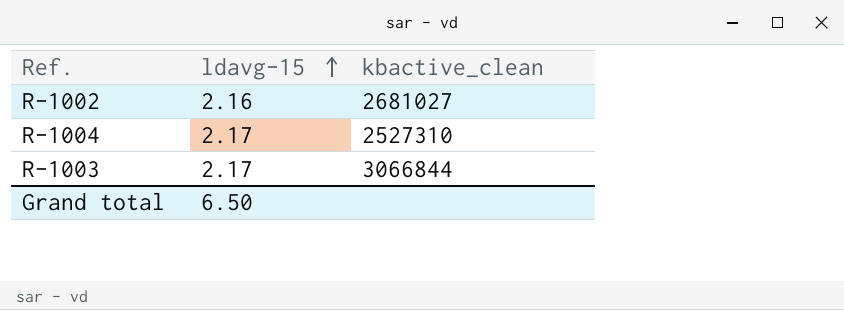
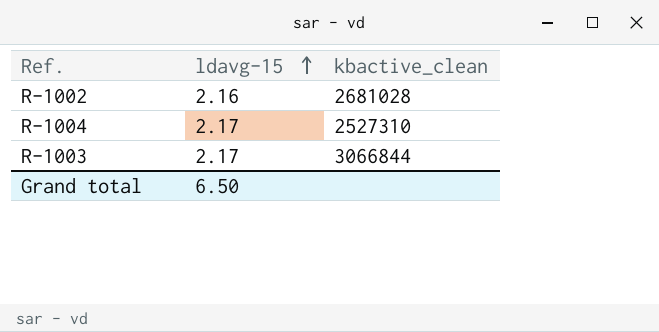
R-1002 | kbactive_clean: 2681027 -> 2681028

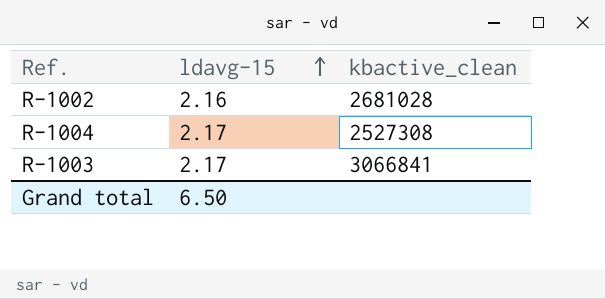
R-1004 | kbactive_clean: 2527310 -> 2527308
R-1003 | kbactive_clean: 3066844 -> 3066841

